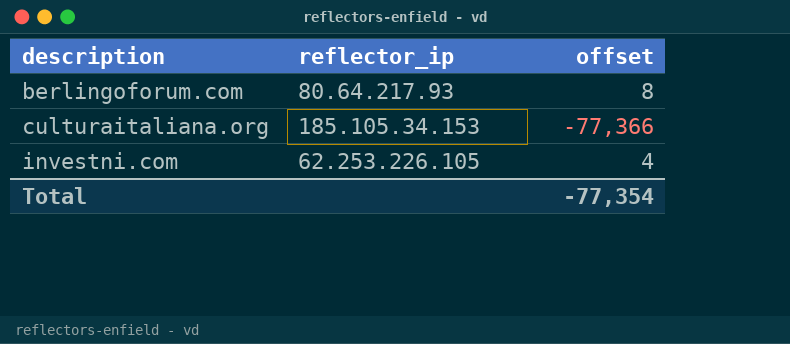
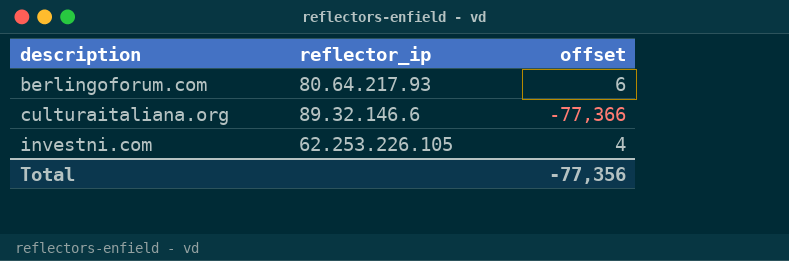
berlingoforum.com | offset: 8 -> 6
culturaitaliana.org | reflector_ip: 185.105.34.153 -> 89.32.146.6
Total | offset: -77,354 -> -77,356

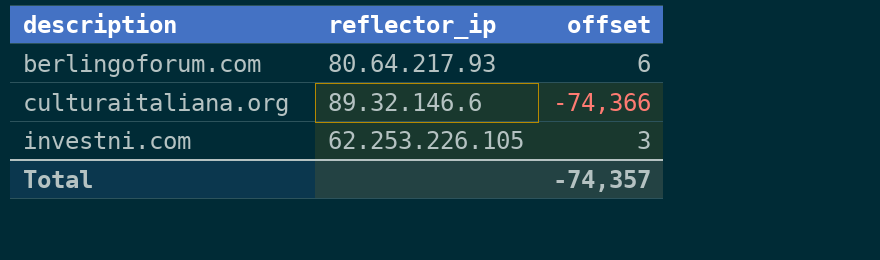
culturaitaliana.org | offset: -77,366 -> -74,366
investni.com | offset: 4 -> 3
Total | offset: -77,356 -> -74,357

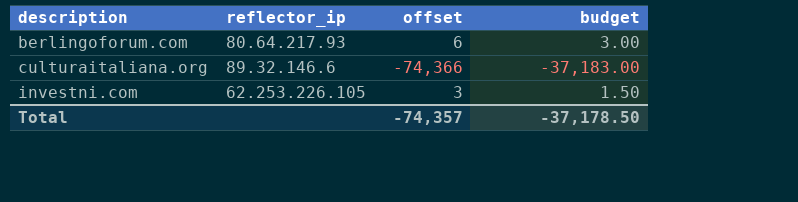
column budget | formula: none -> [offset] * 0.5

